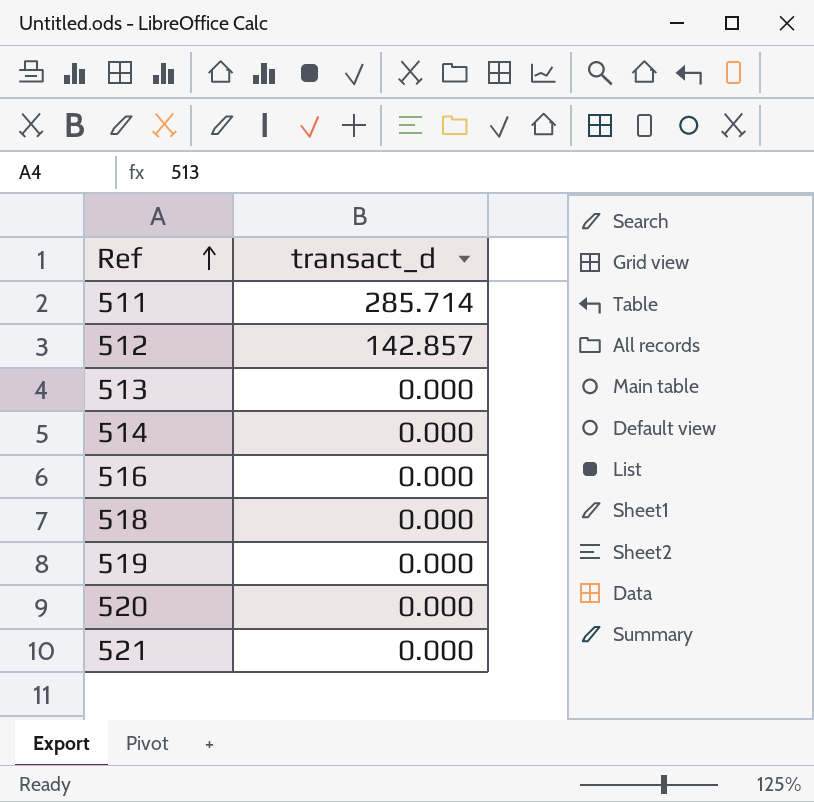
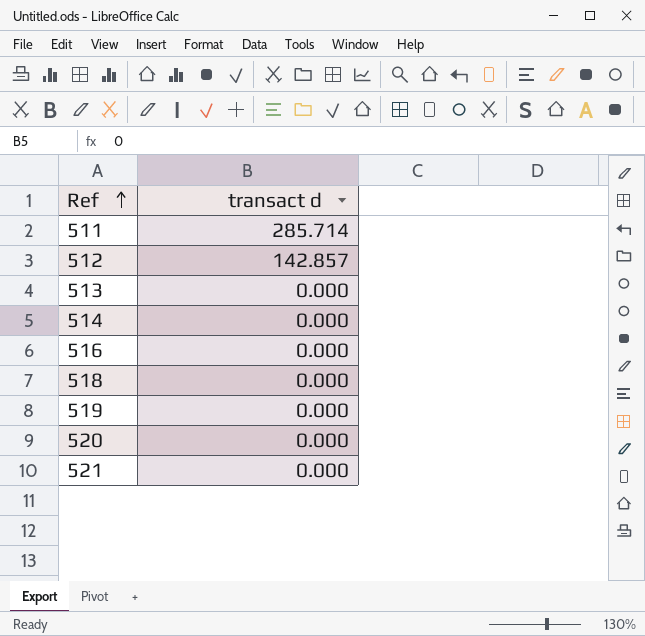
column name: transact_d -> transact d

